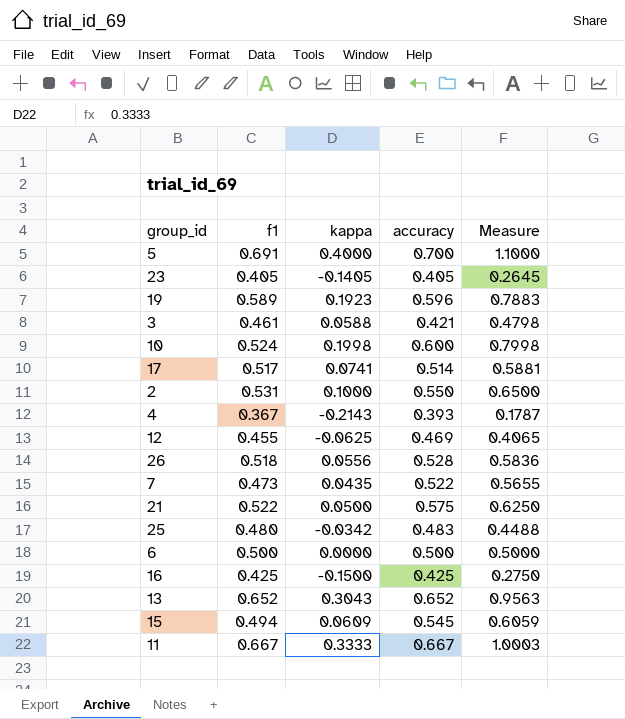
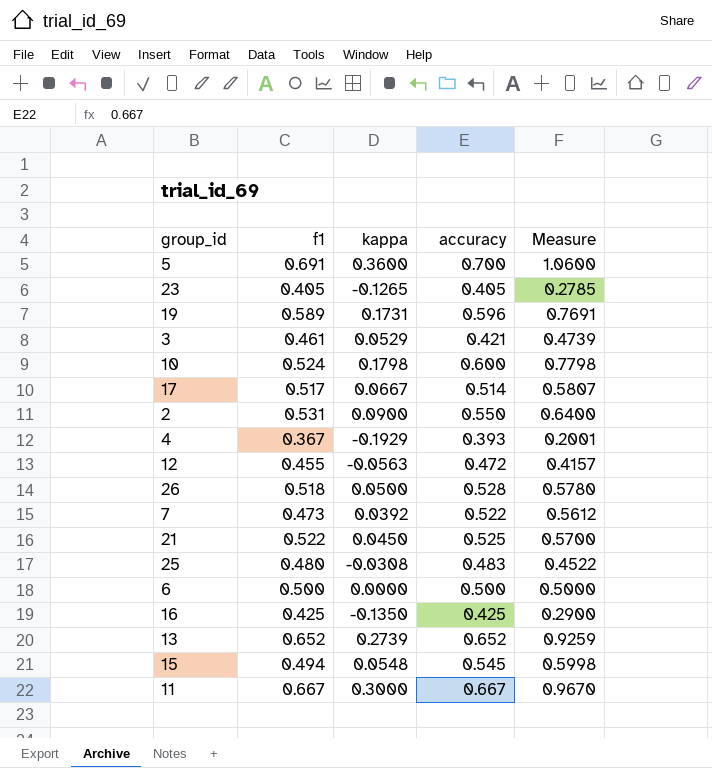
5 | kappa: 0.4000 -> 0.3600
5 | Measure: 1.1000 -> 1.0600
23 | kappa: -0.1405 -> -0.1265
23 | Measure: 0.2645 -> 0.2785
19 | kappa: 0.1923 -> 0.1731
19 | Measure: 0.7883 -> 0.7691
3 | kappa: 0.0588 -> 0.0529
3 | Measure: 0.4798 -> 0.4739
10 | kappa: 0.1998 -> 0.1798
10 | Measure: 0.7998 -> 0.7798
17 | kappa: 0.0741 -> 0.0667
17 | Measure: 0.5881 -> 0.5807
2 | kappa: 0.1000 -> 0.0900
2 | Measure: 0.6500 -> 0.6400
4 | kappa: -0.2143 -> -0.1929
4 | Measure: 0.1787 -> 0.2001
12 | kappa: -0.0625 -> -0.0563
12 | accuracy: 0.469 -> 0.472
12 | Measure: 0.4065 -> 0.4157
26 | kappa: 0.0556 -> 0.0500
26 | Measure: 0.5836 -> 0.5780
7 | kappa: 0.0435 -> 0.0392
7 | Measure: 0.5655 -> 0.5612
21 | kappa: 0.0500 -> 0.0450
21 | accuracy: 0.575 -> 0.525
21 | Measure: 0.6250 -> 0.5700
25 | kappa: -0.0342 -> -0.0308
25 | Measure: 0.4488 -> 0.4522
16 | kappa: -0.1500 -> -0.1350
16 | Measure: 0.2750 -> 0.2900
13 | kappa: 0.3043 -> 0.2739
13 | Measure: 0.9563 -> 0.9259
15 | kappa: 0.0609 -> 0.0548
15 | Measure: 0.6059 -> 0.5998
11 | kappa: 0.3333 -> 0.3000
11 | Measure: 1.0003 -> 0.9670

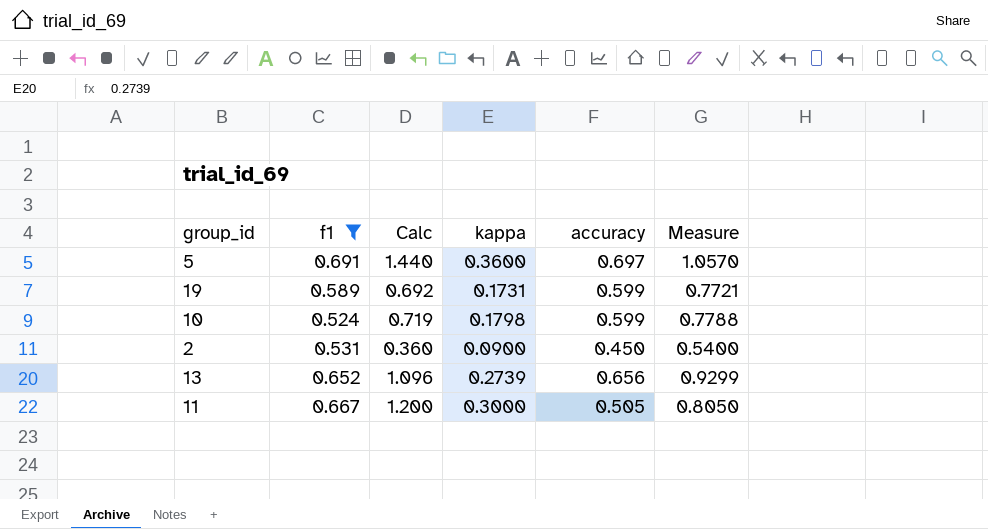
filter: none -> f1 >= 0.524
column Calc | formula: none -> [kappa] * 4
5 | accuracy: 0.700 -> 0.697
5 | Measure: 1.0600 -> 1.0570
19 | accuracy: 0.596 -> 0.599
19 | Measure: 0.7691 -> 0.7721
10 | accuracy: 0.600 -> 0.599
10 | Measure: 0.7798 -> 0.7788
2 | accuracy: 0.550 -> 0.450
2 | Measure: 0.6400 -> 0.5400
13 | accuracy: 0.652 -> 0.656
13 | Measure: 0.9259 -> 0.9299
11 | accuracy: 0.667 -> 0.505
11 | Measure: 0.9670 -> 0.8050

